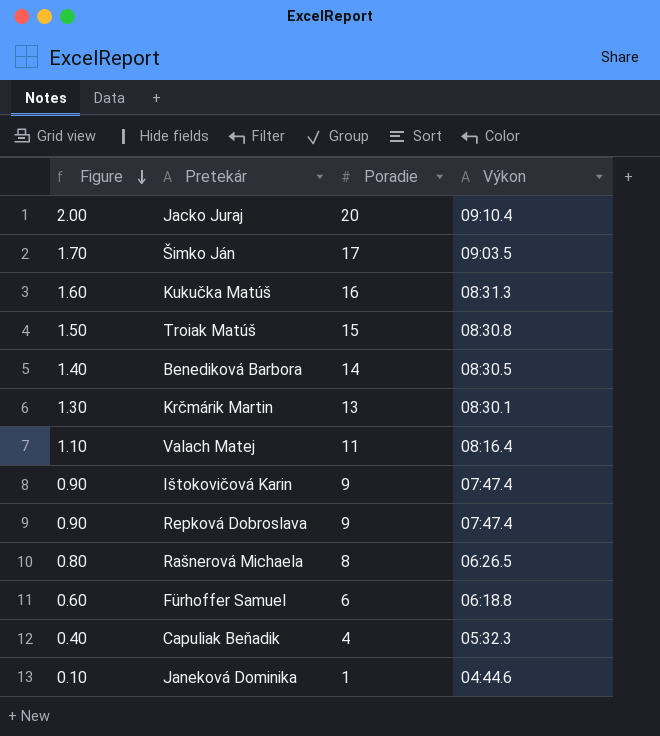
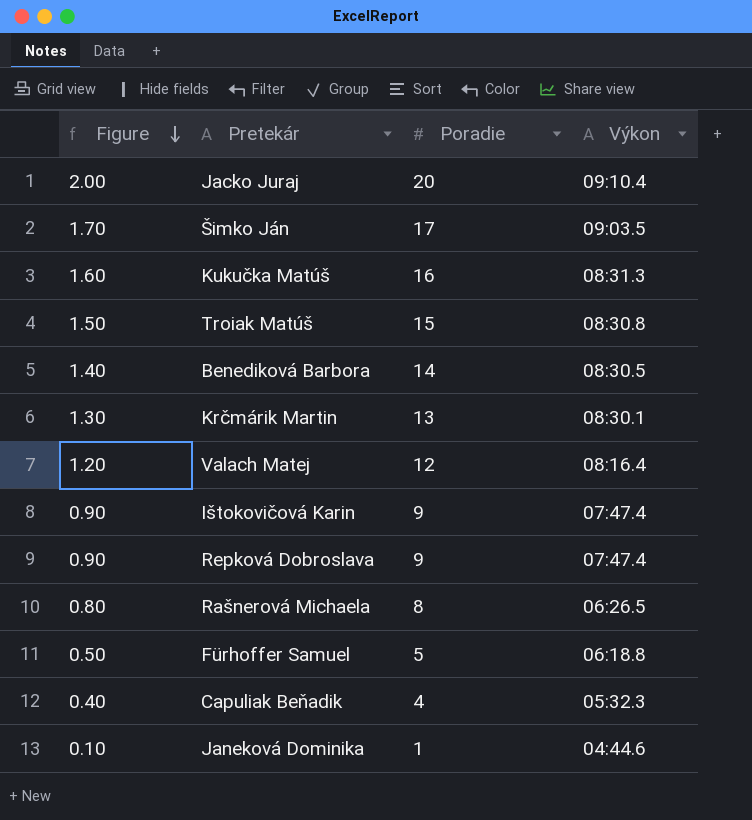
Valach Matej | Figure: 1.10 -> 1.20
Valach Matej | Poradie: 11 -> 12
Fürhoffer Samuel | Figure: 0.60 -> 0.50
Fürhoffer Samuel | Poradie: 6 -> 5

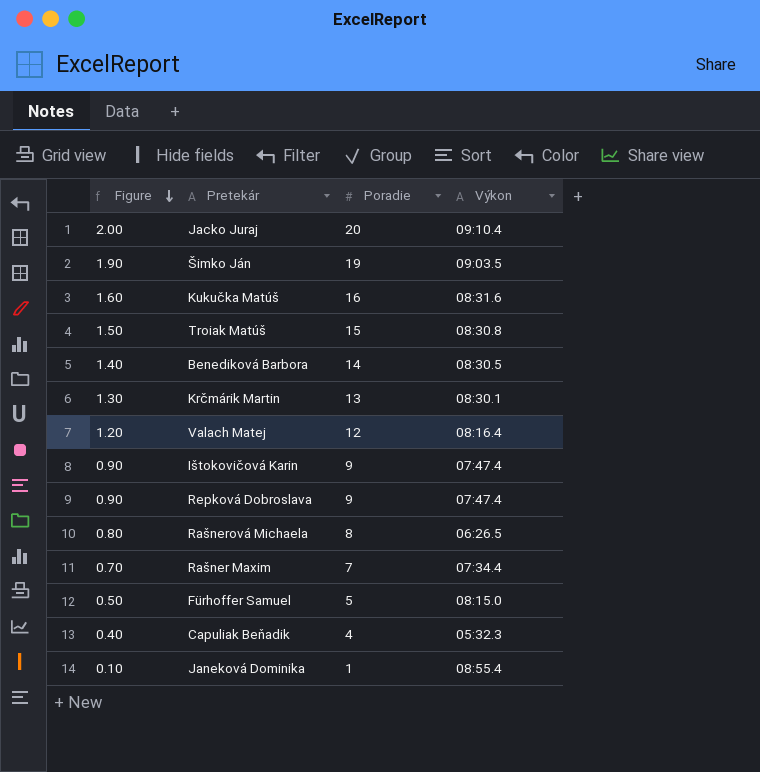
Šimko Ján | Figure: 1.70 -> 1.90
Šimko Ján | Poradie: 17 -> 19
Kukučka Matúš | Výkon: 08:31.3 -> 08:31.6
row Rašner Maxim: none -> 0.70 | 7 | 07:34.4
Fürhoffer Samuel | Výkon: 06:18.8 -> 08:15.0
Janeková Dominika | Výkon: 04:44.6 -> 08:55.4

